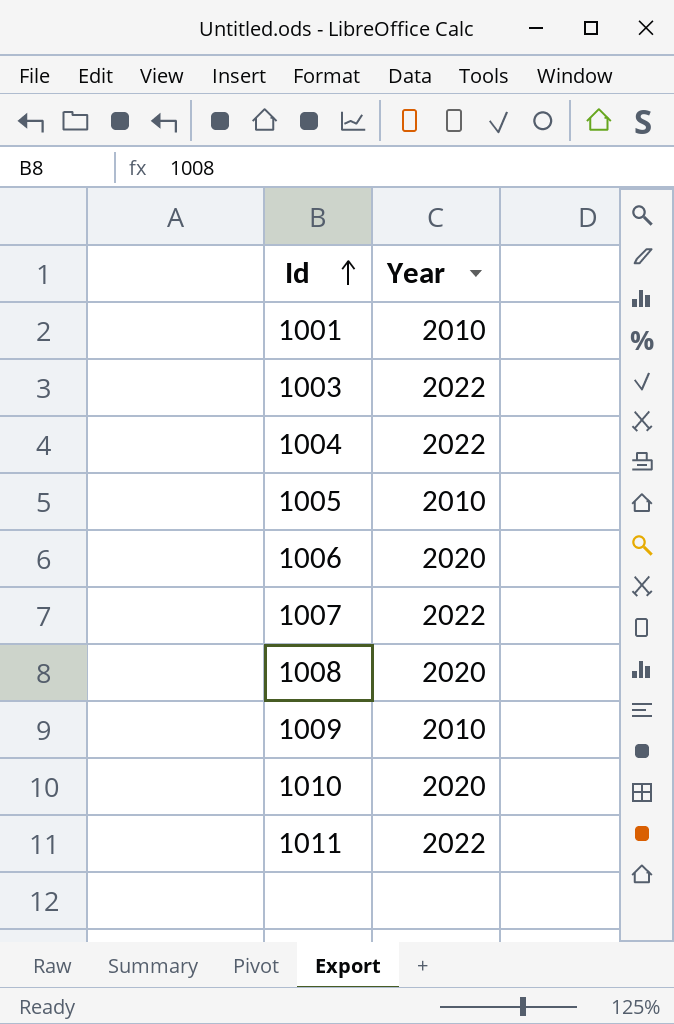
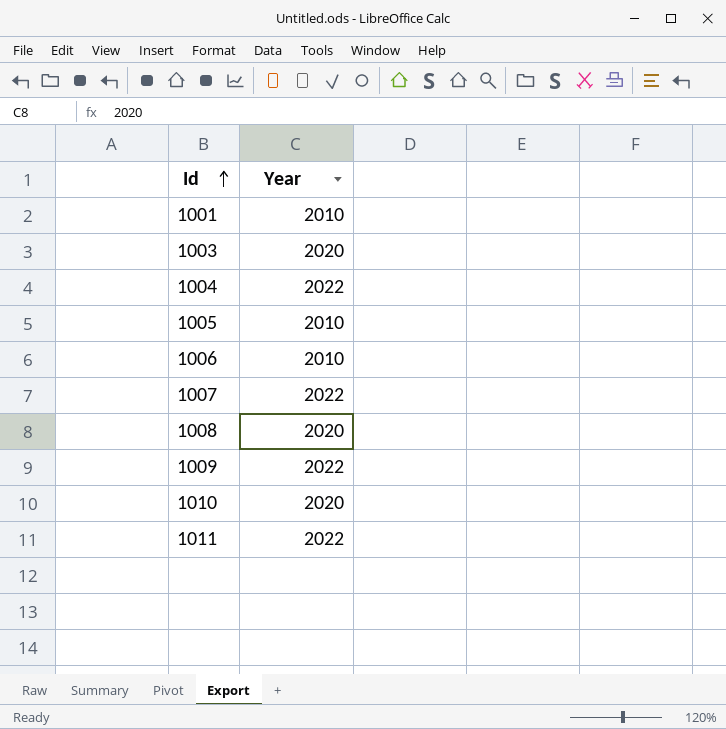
1003 | Year: 2022 -> 2020
1006 | Year: 2020 -> 2010
1009 | Year: 2010 -> 2022

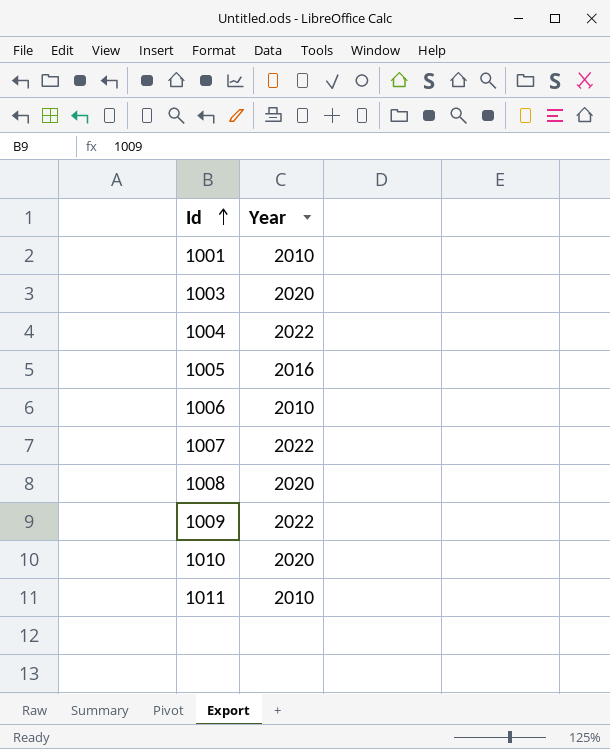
1005 | Year: 2010 -> 2016
1011 | Year: 2022 -> 2010

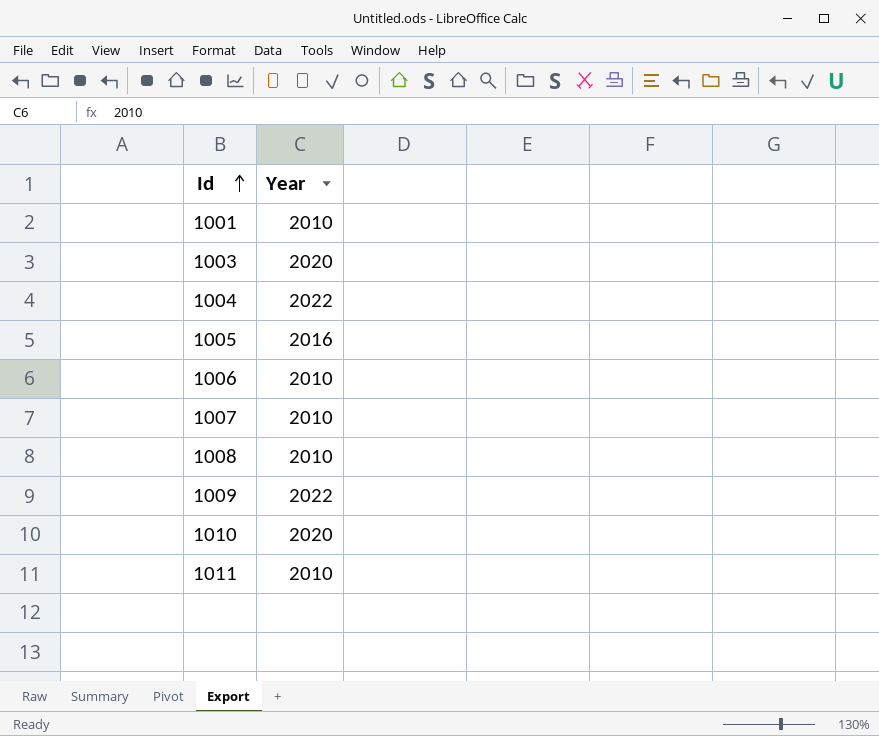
1007 | Year: 2022 -> 2010
1008 | Year: 2020 -> 2010

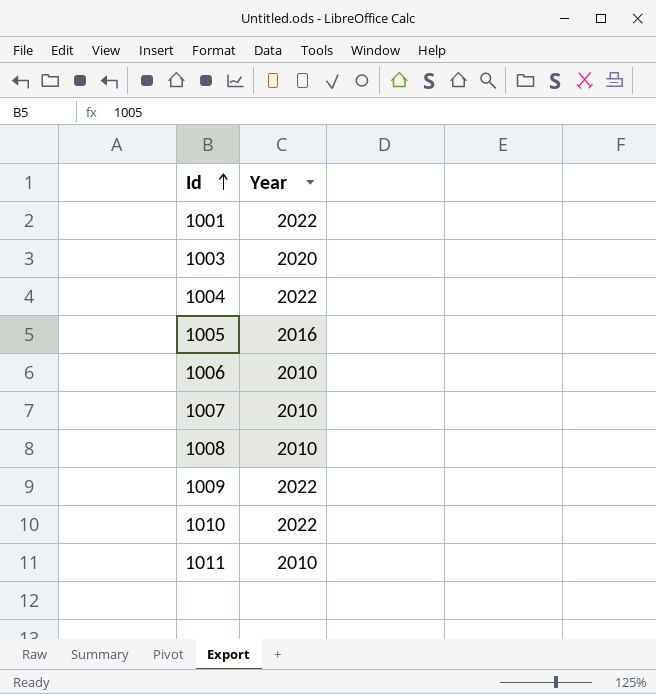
1001 | Year: 2010 -> 2022
1010 | Year: 2020 -> 2022

